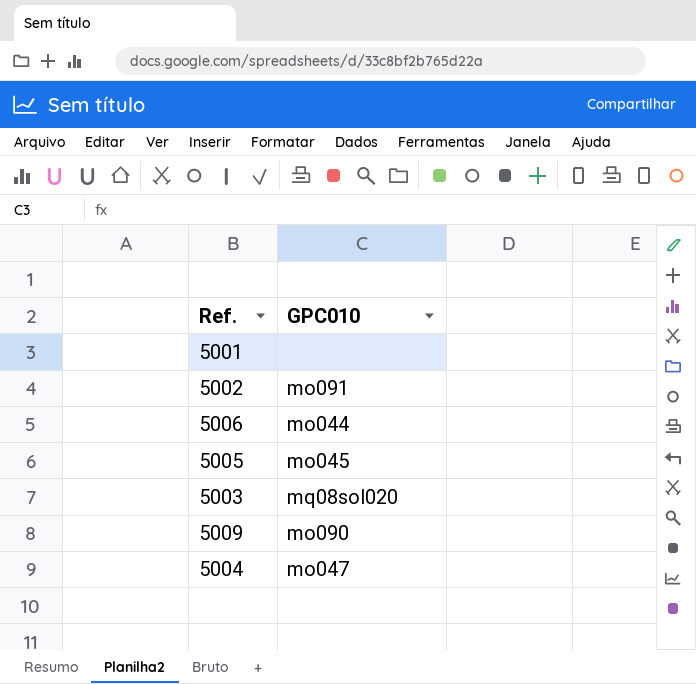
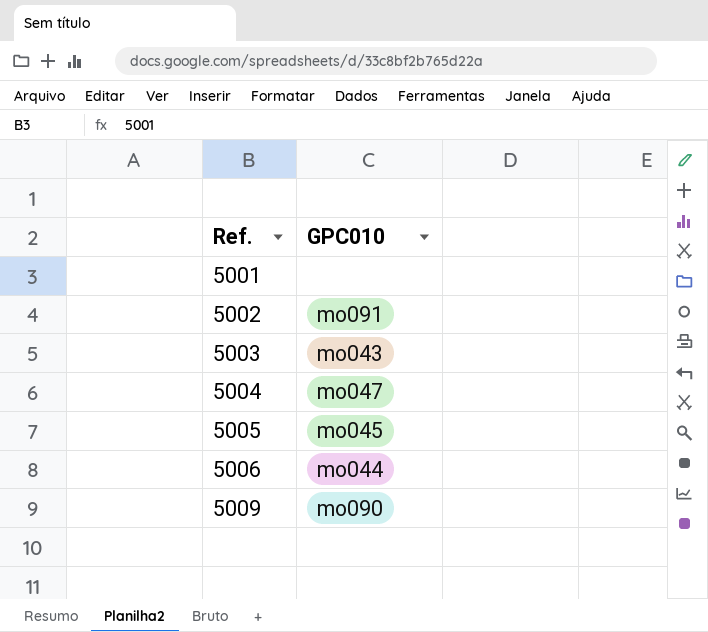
row order: none -> Ref. ascending
5003 | GPC010: mq08sol020 -> mo043

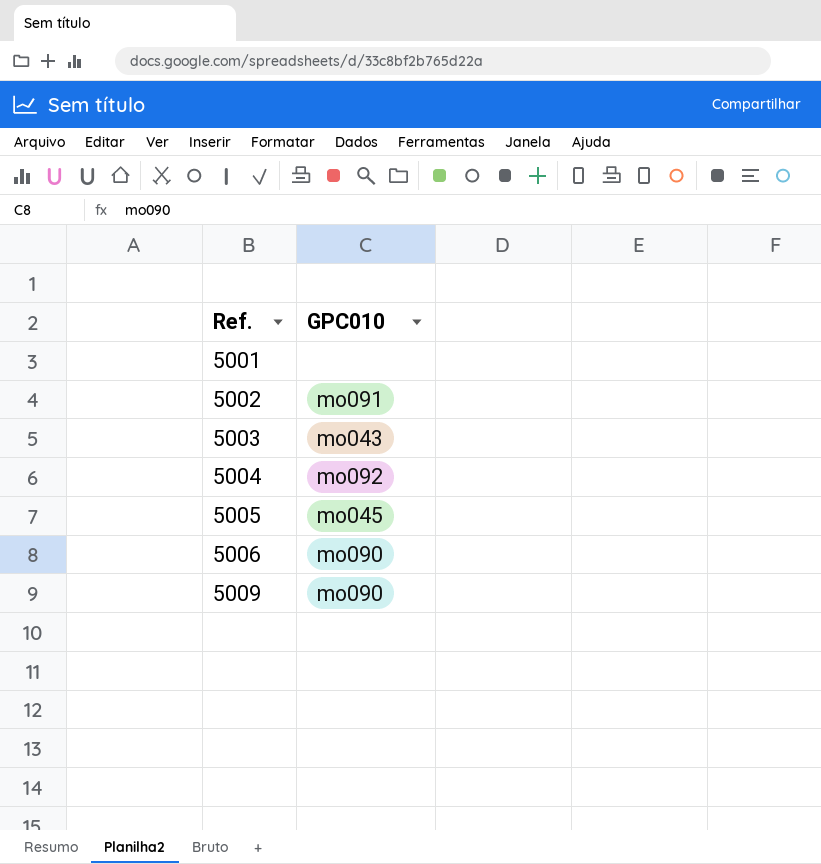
5004 | GPC010: mo047 -> mo092
5006 | GPC010: mo044 -> mo090

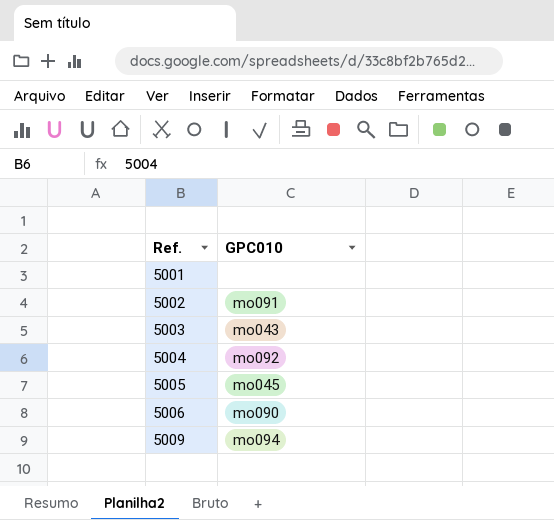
5009 | GPC010: mo090 -> mo094

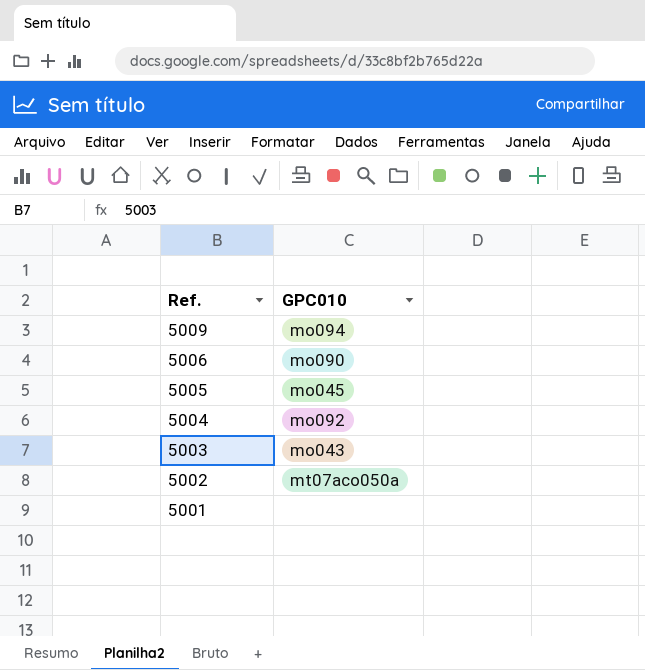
row order: Ref. ascending -> Ref. descending
5002 | GPC010: mo091 -> mt07aco050a

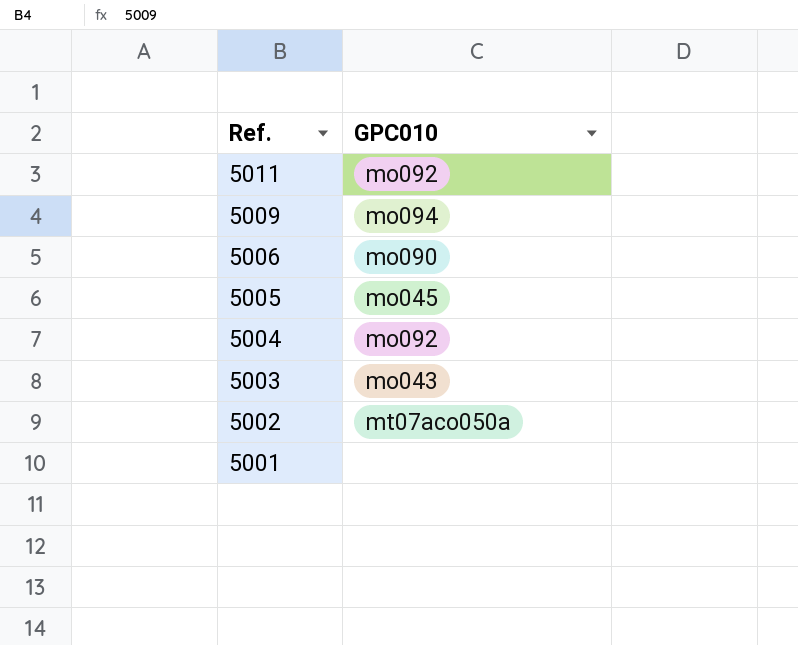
row 5011: none -> mo092

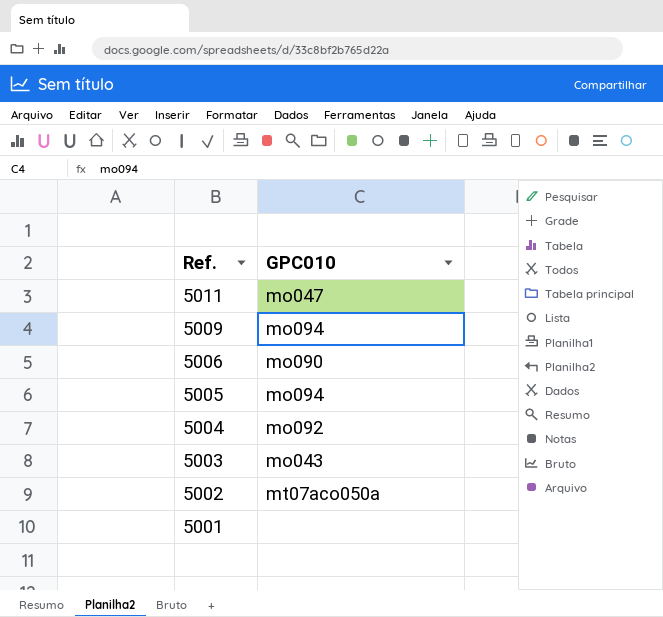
5011 | GPC010: mo092 -> mo047
5005 | GPC010: mo045 -> mo094

